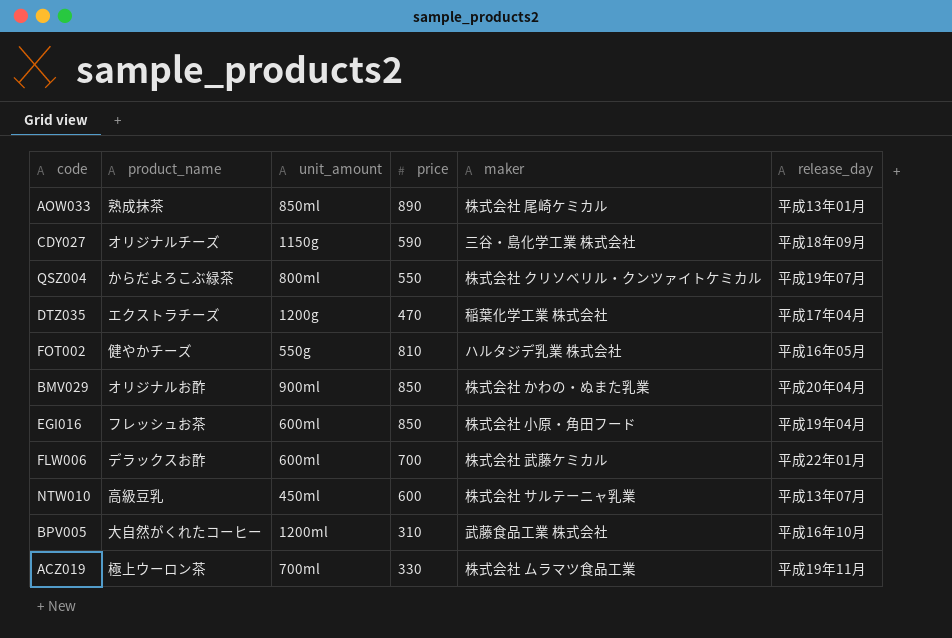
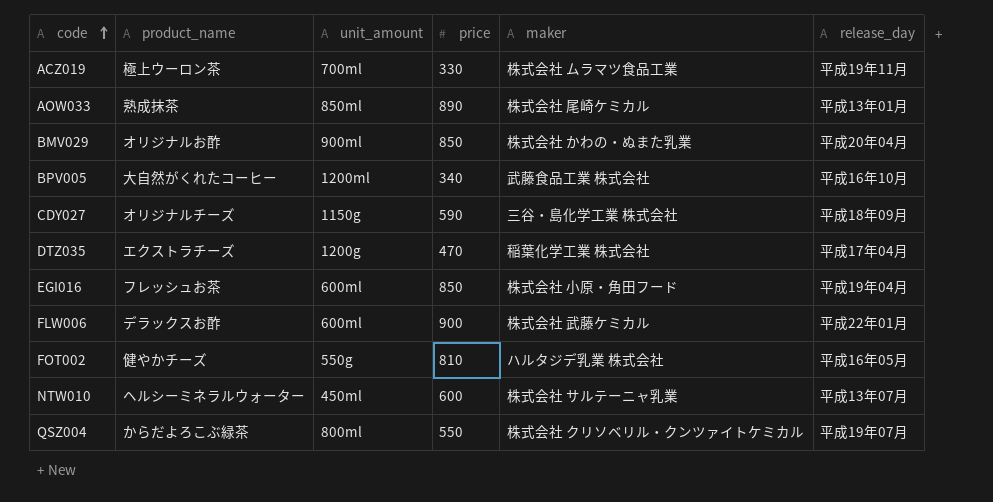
row order: none -> code ascending
BPV005 | price: 310 -> 340
FLW006 | price: 700 -> 900
NTW010 | product_name: 高級豆乳 -> ヘルシーミネラルウォーター

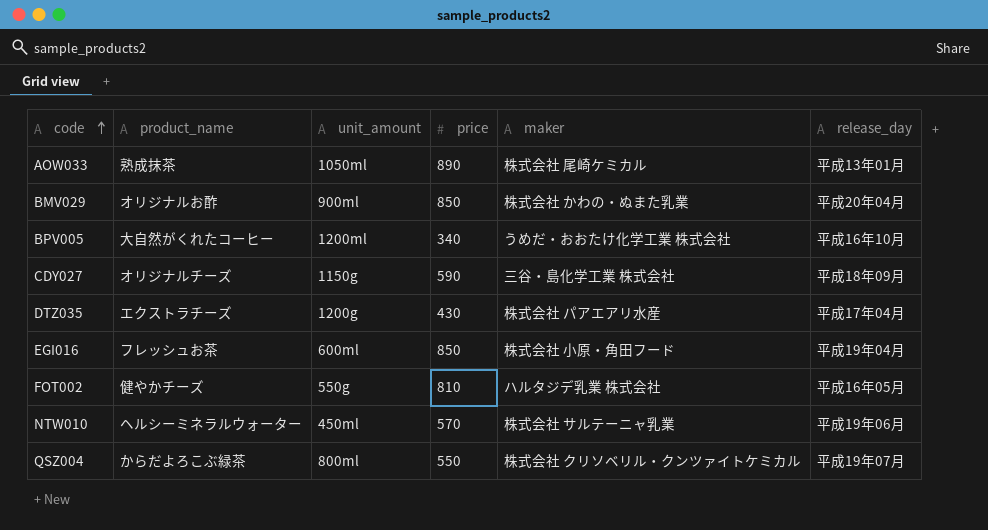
row ACZ019: 極上ウーロン茶 | 700ml | 330 | 株式会社 ムラマツ食品工業 | 平成19年11月 -> none
row FLW006: デラックスお酢 | 600ml | 900 | 株式会社 武藤ケミカル | 平成22年01月 -> none
AOW033 | unit_amount: 850ml -> 1050ml
BPV005 | maker: 武藤食品工業 株式会社 -> うめだ・おおたけ化学工業 株式会社
DTZ035 | price: 470 -> 430
DTZ035 | maker: 稲葉化学工業 株式会社 -> 株式会社 パアエアリ水産
NTW010 | price: 600 -> 570
NTW010 | release_day: 平成13年07月 -> 平成19年06月

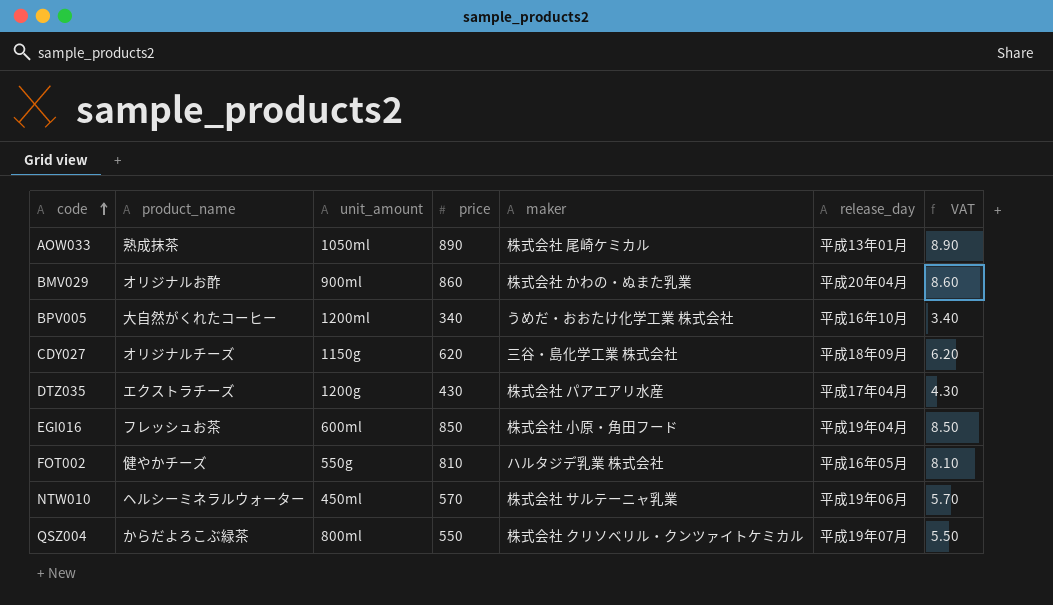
column VAT | formula: none -> [price] * 0.01
BMV029 | price: 850 -> 860
CDY027 | price: 590 -> 620

